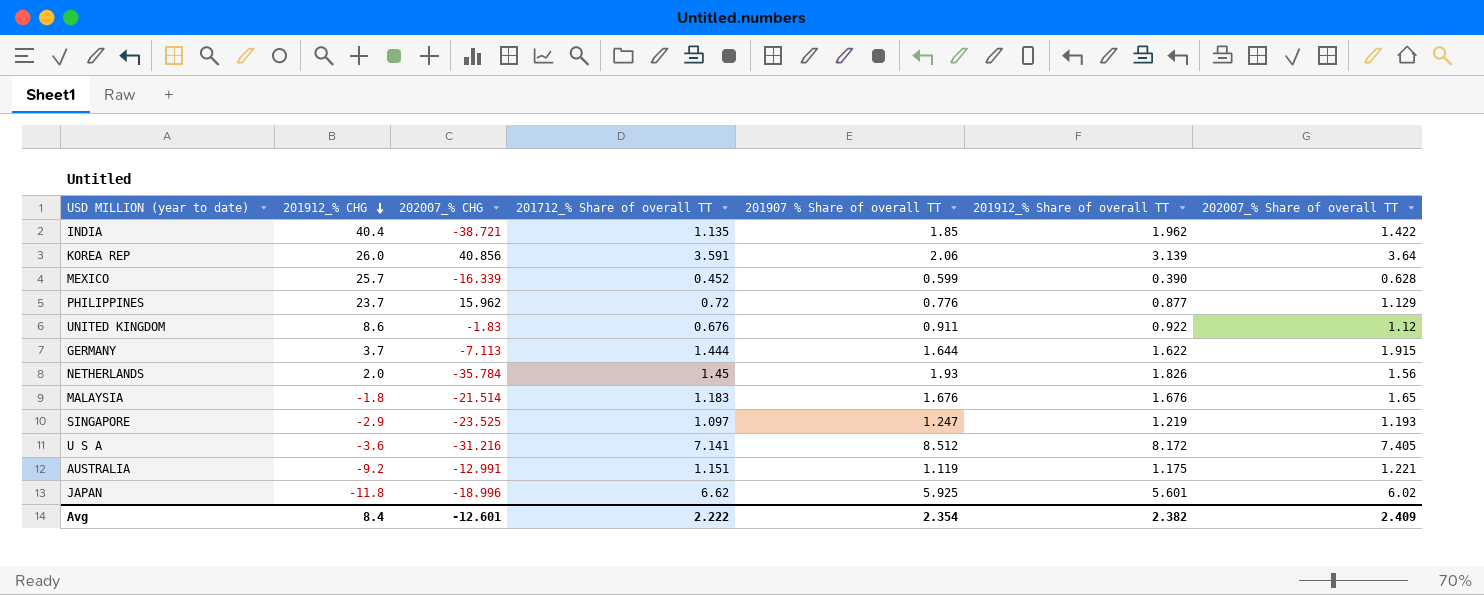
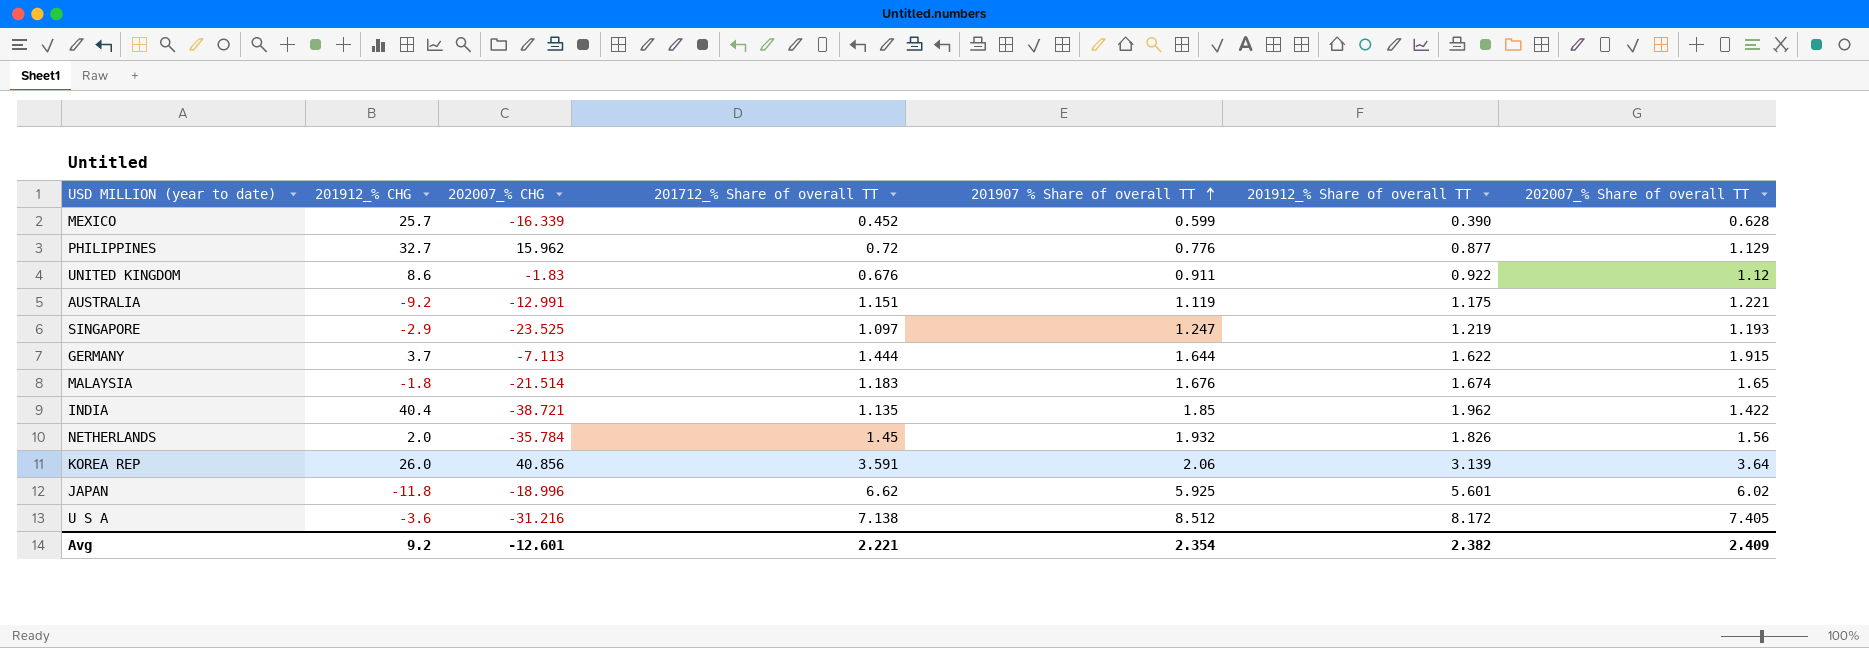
row order: 201912_% CHG descending -> 201907 % Share of overall TT ascending
PHILIPPINES | 201912_% CHG: 23.7 -> 32.7
MALAYSIA | 201912_% Share of overall TT: 1.676 -> 1.674
NETHERLANDS | 201907 % Share of overall TT: 1.93 -> 1.932
U S A | 201712_% Share of overall TT: 7.141 -> 7.138
Avg | 201912_% CHG: 8.4 -> 9.2
Avg | 201712_% Share of overall TT: 2.222 -> 2.221

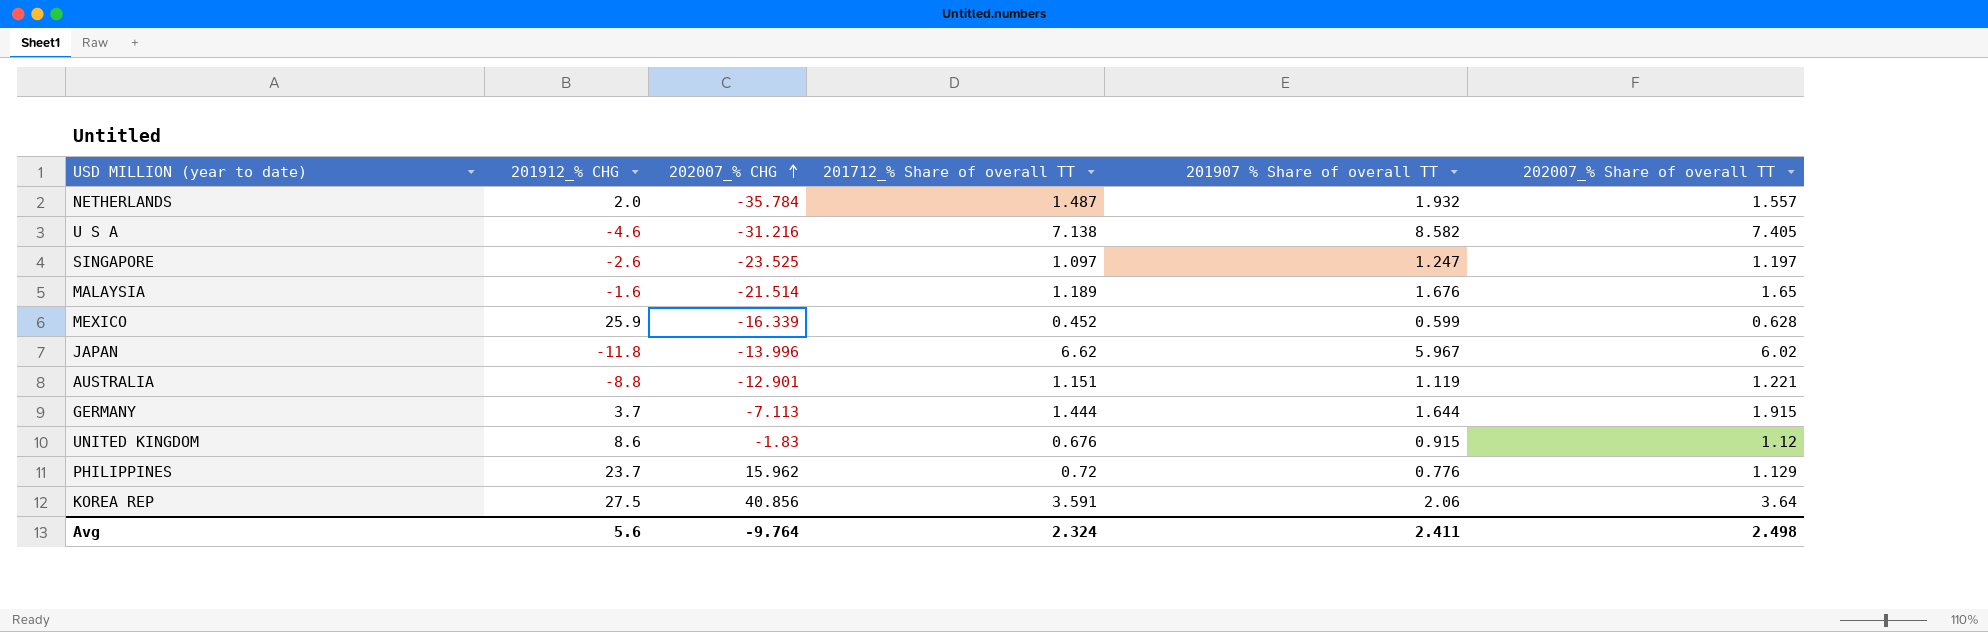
row order: 201907 % Share of overall TT ascending -> 202007_% CHG ascending
column 201912_% Share of overall TT | position: 6 -> none
row INDIA: 40.4 | -38.721 | 1.135 | 1.85 | 1.962 | 1.422 -> none
NETHERLANDS | 201712_% Share of overall TT: 1.45 -> 1.487
NETHERLANDS | 202007_% Share of overall TT: 1.56 -> 1.557
U S A | 201912_% CHG: -3.6 -> -4.6
U S A | 201907 % Share of overall TT: 8.512 -> 8.582
SINGAPORE | 201912_% CHG: -2.9 -> -2.6
SINGAPORE | 202007_% Share of overall TT: 1.193 -> 1.197
MALAYSIA | 201912_% CHG: -1.8 -> -1.6
MALAYSIA | 201712_% Share of overall TT: 1.183 -> 1.189
MEXICO | 201912_% CHG: 25.7 -> 25.9
JAPAN | 202007_% CHG: -18.996 -> -13.996
JAPAN | 201907 % Share of overall TT: 5.925 -> 5.967
AUSTRALIA | 201912_% CHG: -9.2 -> -8.8
AUSTRALIA | 202007_% CHG: -12.991 -> -12.901
UNITED KINGDOM | 201907 % Share of overall TT: 0.911 -> 0.915
PHILIPPINES | 201912_% CHG: 32.7 -> 23.7
KOREA REP | 201912_% CHG: 26.0 -> 27.5
Avg | 201912_% CHG: 9.2 -> 5.6
Avg | 202007_% CHG: -12.601 -> -9.764
Avg | 201712_% Share of overall TT: 2.221 -> 2.324
Avg | 201907 % Share of overall TT: 2.354 -> 2.411
Avg | 202007_% Share of overall TT: 2.409 -> 2.498

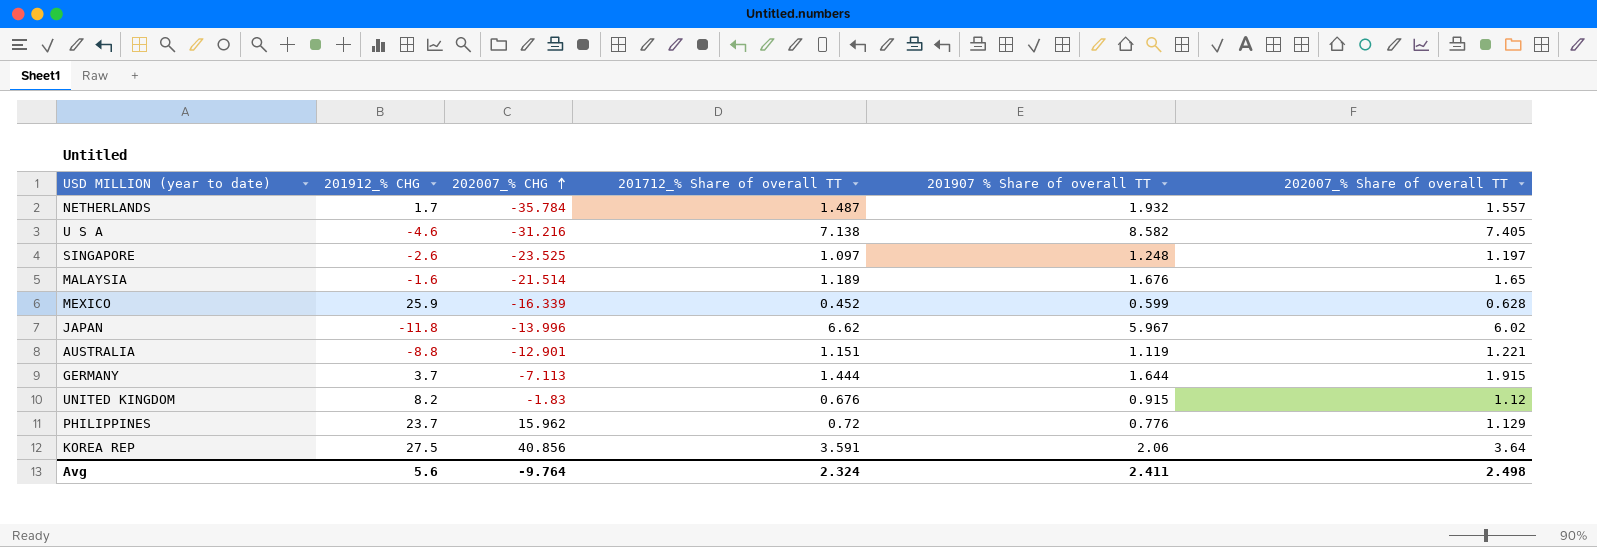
NETHERLANDS | 201912_% CHG: 2.0 -> 1.7
SINGAPORE | 201907 % Share of overall TT: 1.247 -> 1.248
UNITED KINGDOM | 201912_% CHG: 8.6 -> 8.2

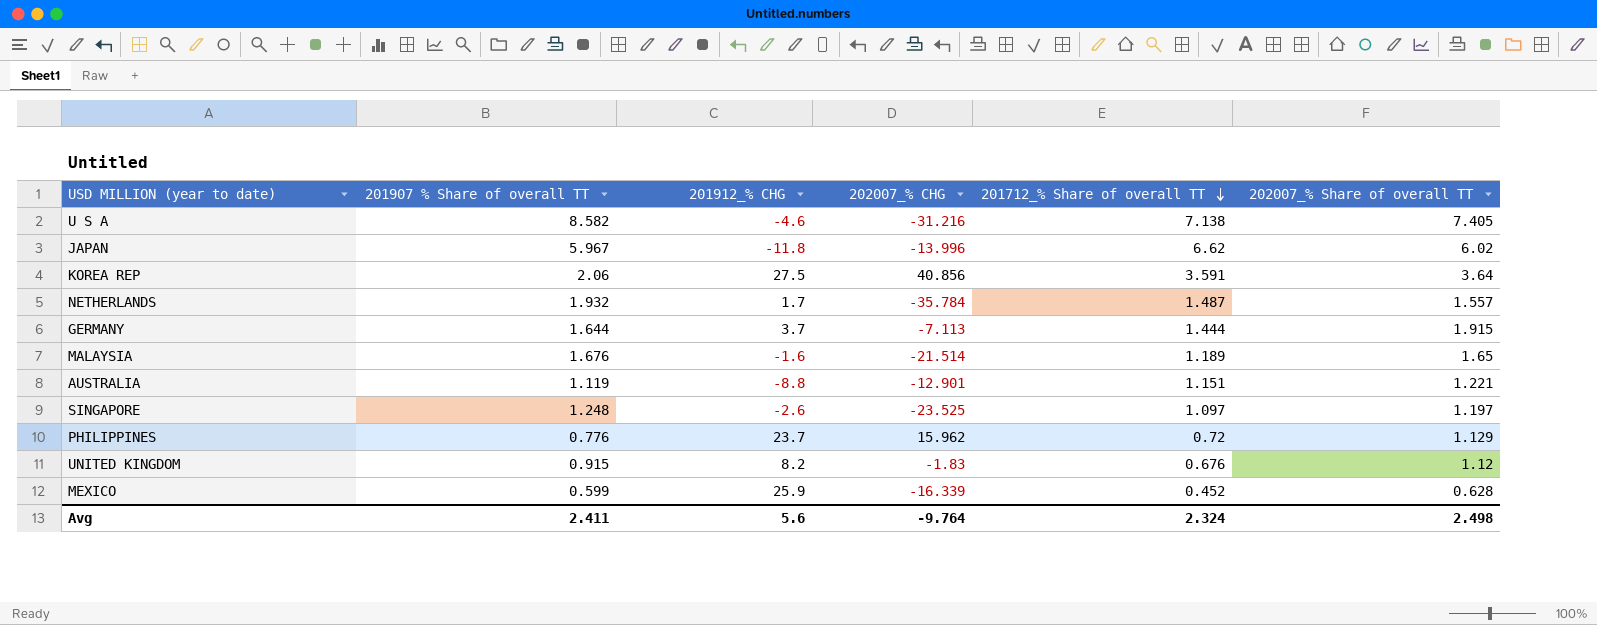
row order: 202007_% CHG ascending -> 201712_% Share of overall TT descending
column 201907 % Share of overall TT | position: 5 -> 2

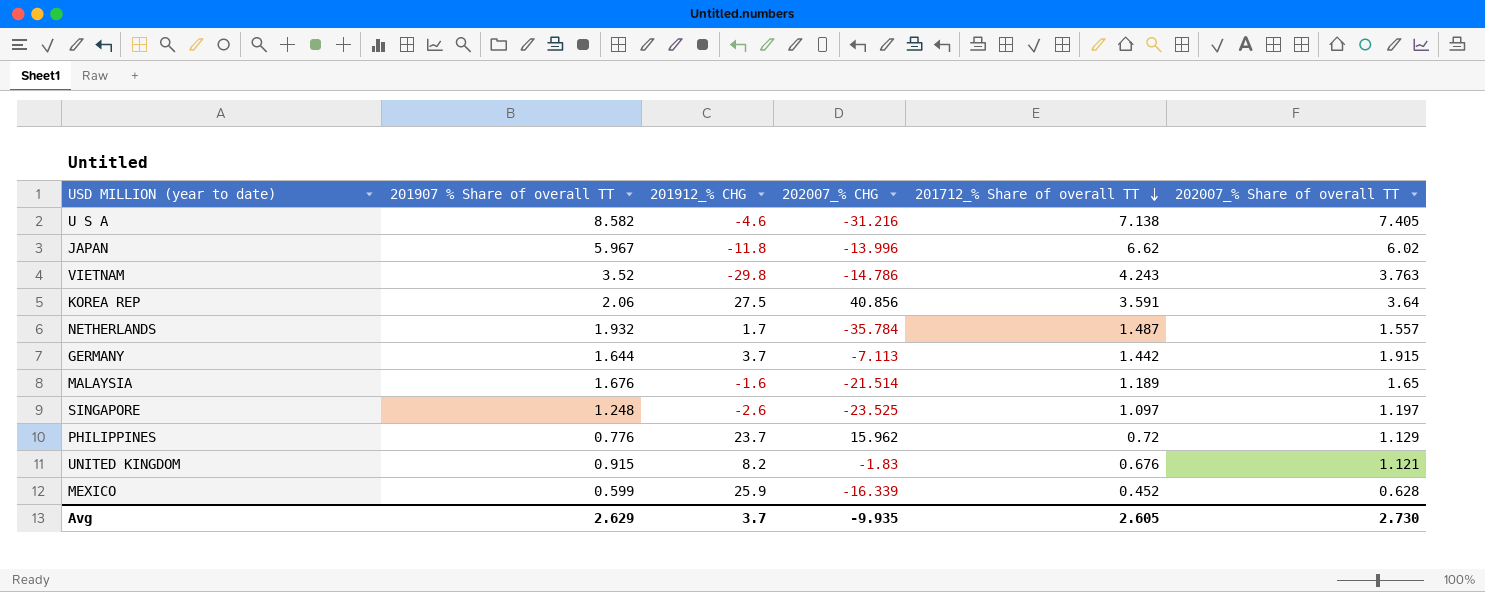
row AUSTRALIA: 1.119 | -8.8 | -12.901 | 1.151 | 1.221 -> none
row VIETNAM: none -> 3.52 | -29.8 | -14.786 | 4.243 | 3.763
GERMANY | 201712_% Share of overall TT: 1.444 -> 1.442
UNITED KINGDOM | 202007_% Share of overall TT: 1.12 -> 1.121
Avg | 201907 % Share of overall TT: 2.411 -> 2.629
Avg | 201912_% CHG: 5.6 -> 3.7
Avg | 202007_% CHG: -9.764 -> -9.935
Avg | 201712_% Share of overall TT: 2.324 -> 2.605
Avg | 202007_% Share of overall TT: 2.498 -> 2.730

